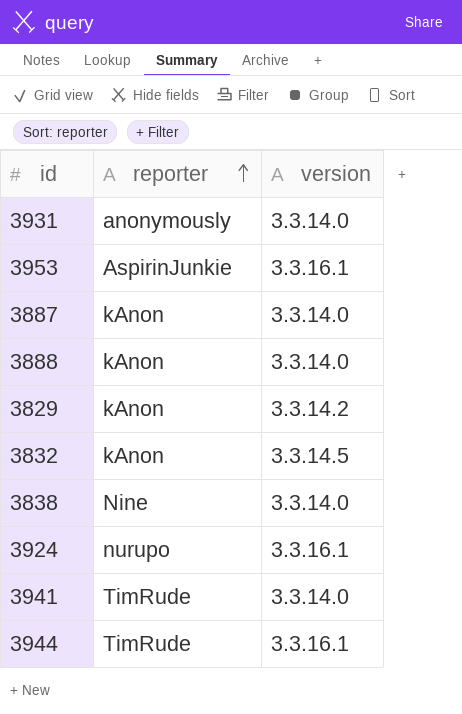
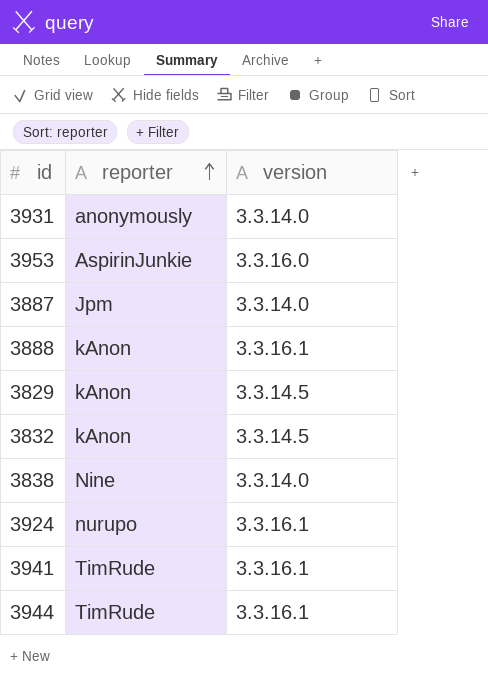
3953 | version: 3.3.16.1 -> 3.3.16.0
3887 | reporter: kAnon -> Jpm
3888 | version: 3.3.14.0 -> 3.3.16.1
3829 | version: 3.3.14.2 -> 3.3.14.5
3941 | version: 3.3.14.0 -> 3.3.16.1

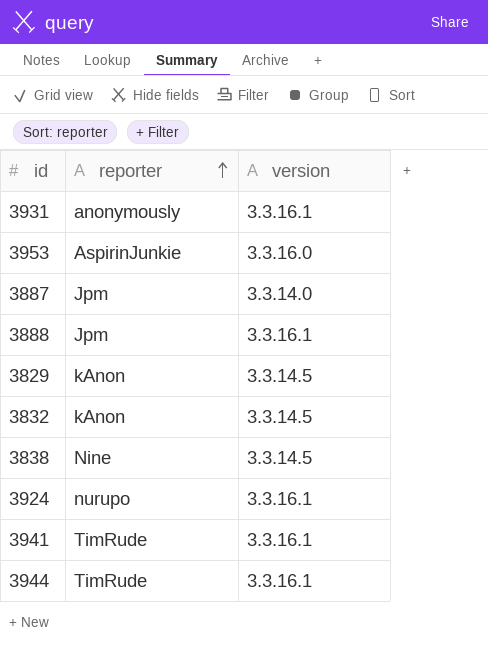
3931 | version: 3.3.14.0 -> 3.3.16.1
3888 | reporter: kAnon -> Jpm
3838 | version: 3.3.14.0 -> 3.3.14.5

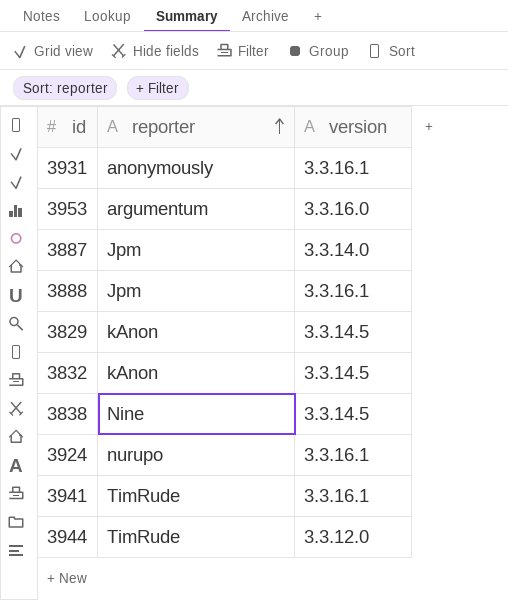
3953 | reporter: AspirinJunkie -> argumentum
3944 | version: 3.3.16.1 -> 3.3.12.0

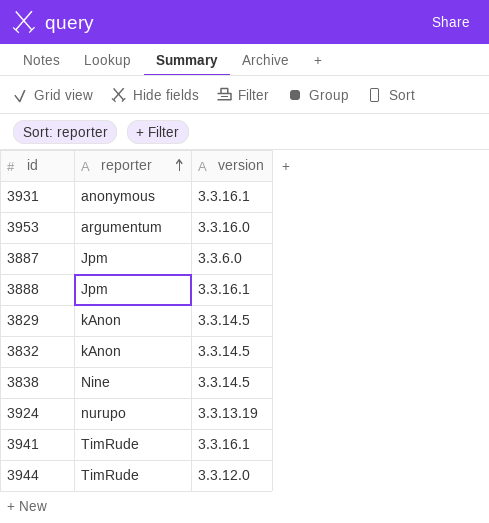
3931 | reporter: anonymously -> anonymous
3887 | version: 3.3.14.0 -> 3.3.6.0
3924 | version: 3.3.16.1 -> 3.3.13.19

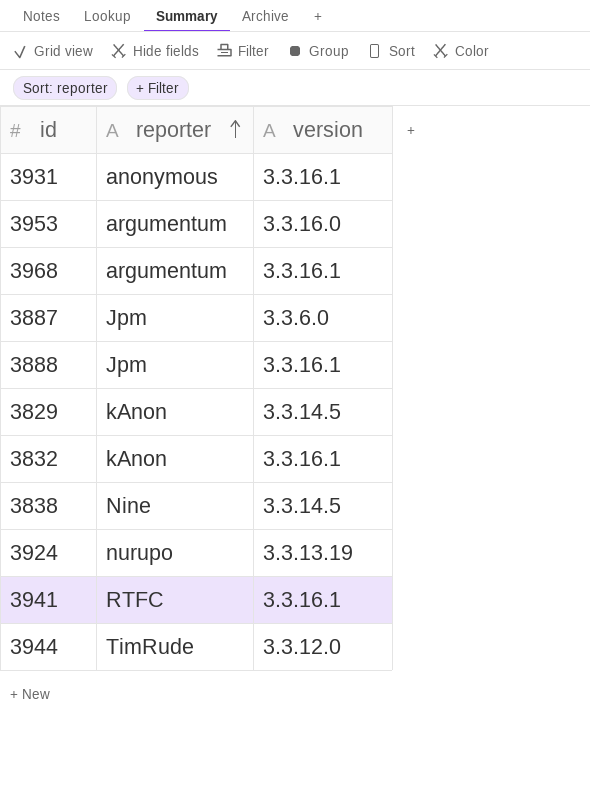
row 3968: none -> argumentum | 3.3.16.1
3832 | version: 3.3.14.5 -> 3.3.16.1
3941 | reporter: TimRude -> RTFC

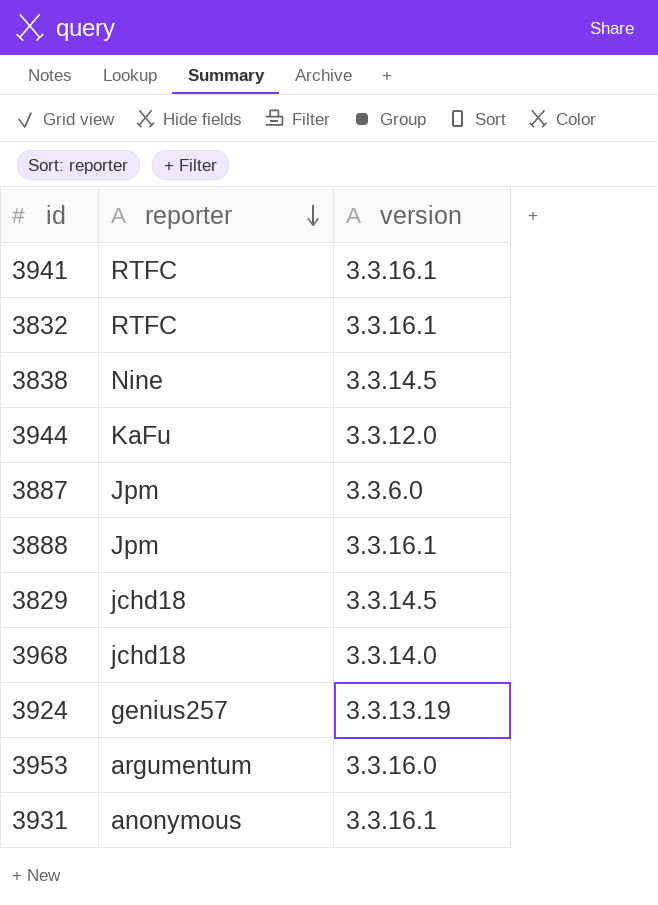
row order: reporter ascending -> reporter descending
3832 | reporter: kAnon -> RTFC
3944 | reporter: TimRude -> KaFu
3829 | reporter: kAnon -> jchd18
3968 | reporter: argumentum -> jchd18
3968 | version: 3.3.16.1 -> 3.3.14.0
3924 | reporter: nurupo -> genius257

